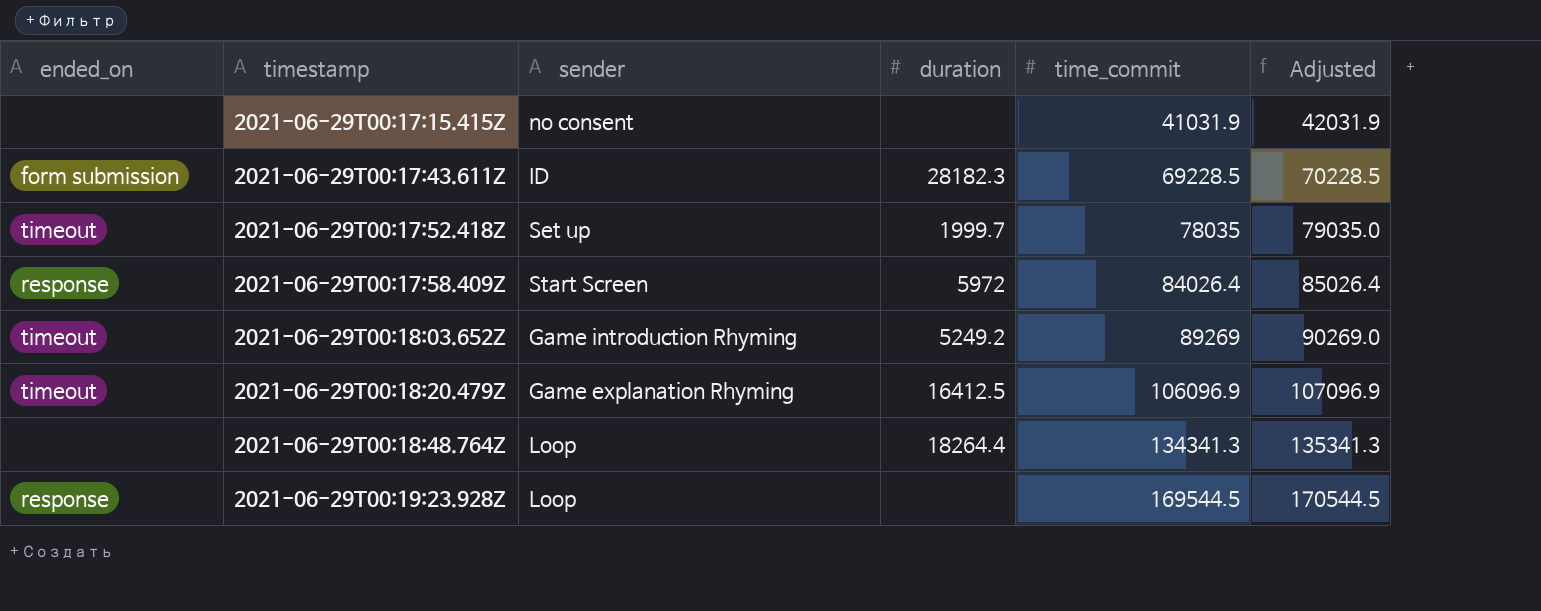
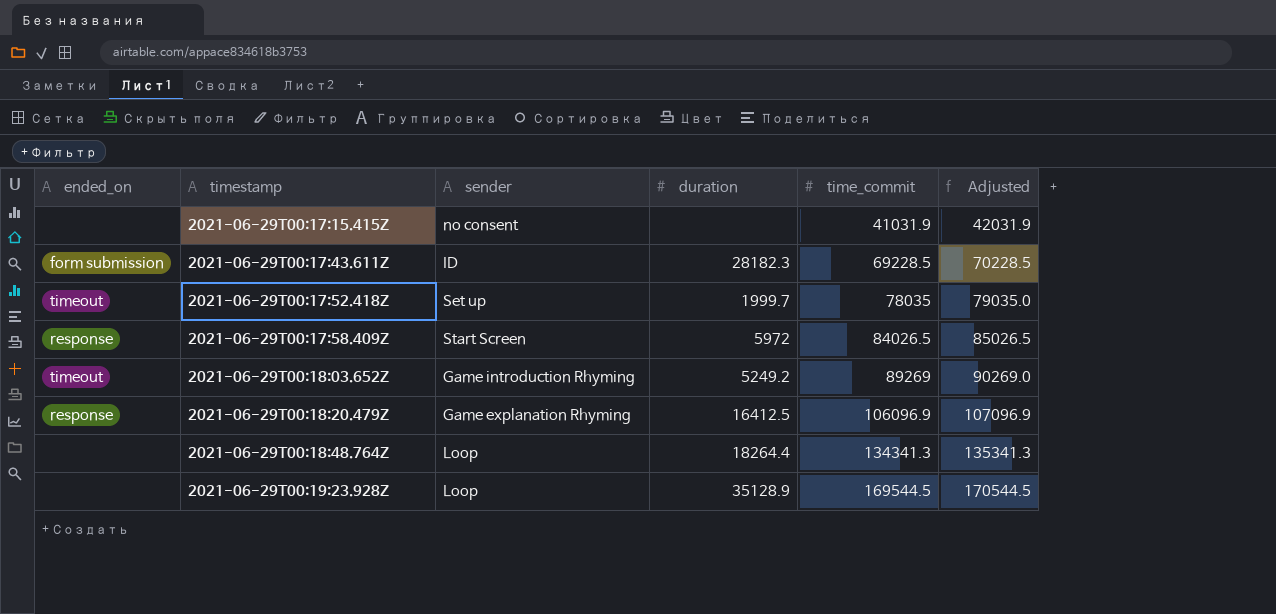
2021-06-29T00:17:58.409Z | time_commit: 84026.4 -> 84026.5
2021-06-29T00:17:58.409Z | Adjusted: 85026.4 -> 85026.5
2021-06-29T00:18:20.479Z | ended_on: timeout -> response
2021-06-29T00:19:23.928Z | ended_on: response -> none
2021-06-29T00:19:23.928Z | duration: none -> 35128.9

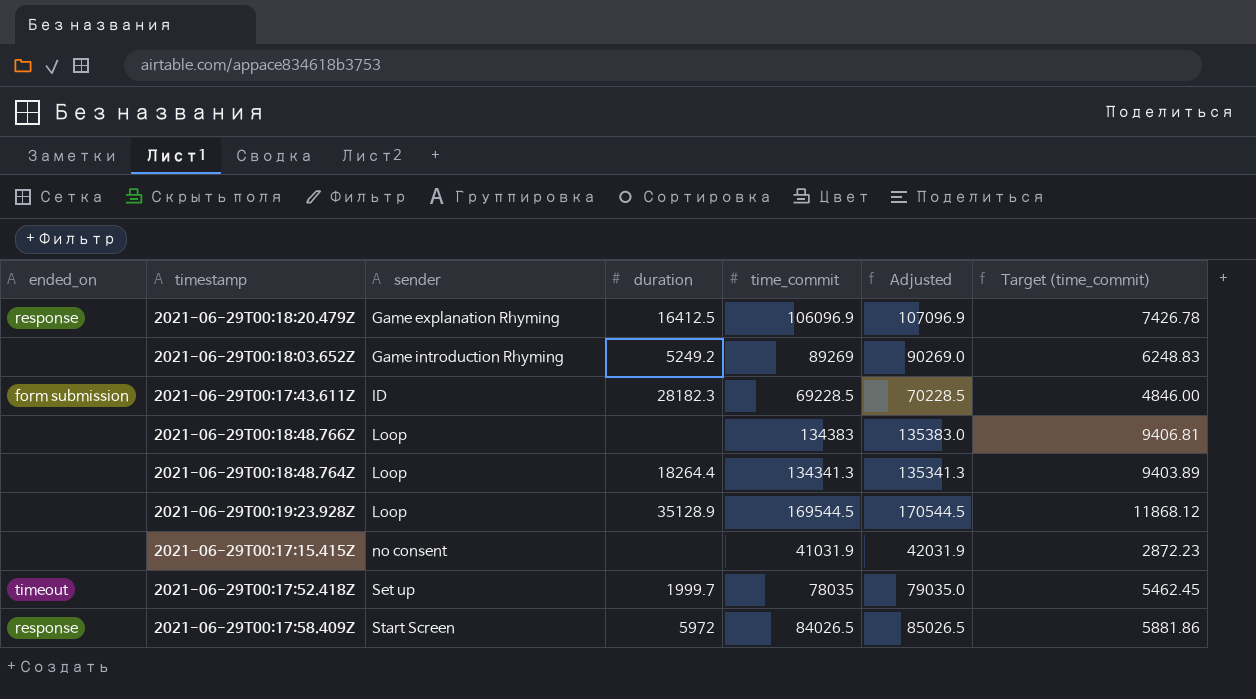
row order: timestamp ascending -> sender ascending
column Target (time_commit) | formula: none -> [time_commit] * 0.07
2021-06-29T00:18:03.652Z | ended_on: timeout -> none
row 2021-06-29T00:18:48.766Z: none -> none | Loop | none | 134383 | 135383.0 | 9406.81

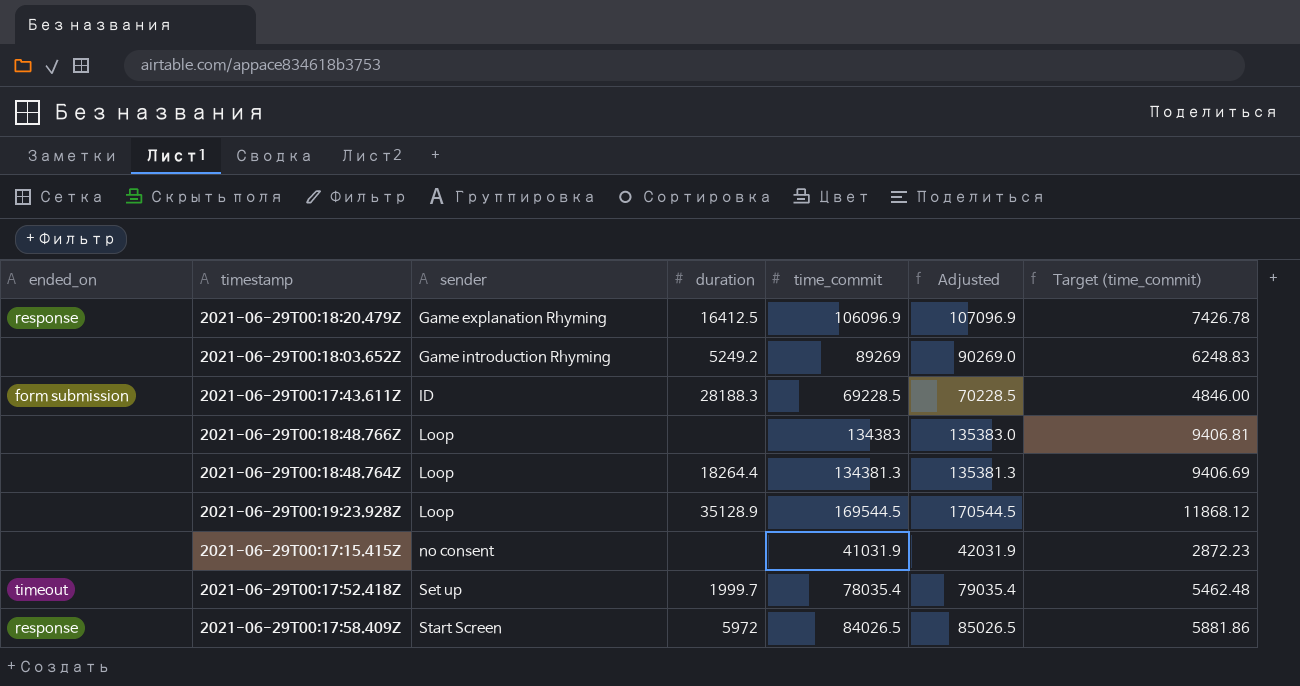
2021-06-29T00:17:43.611Z | duration: 28182.3 -> 28188.3
2021-06-29T00:18:48.764Z | time_commit: 134341.3 -> 134381.3
2021-06-29T00:18:48.764Z | Adjusted: 135341.3 -> 135381.3
2021-06-29T00:18:48.764Z | Target (time_commit): 9403.89 -> 9406.69
2021-06-29T00:17:52.418Z | time_commit: 78035 -> 78035.4
2021-06-29T00:17:52.418Z | Adjusted: 79035.0 -> 79035.4
2021-06-29T00:17:52.418Z | Target (time_commit): 5462.45 -> 5462.48

